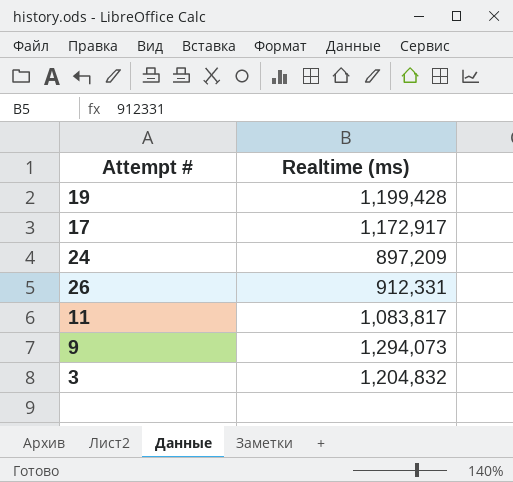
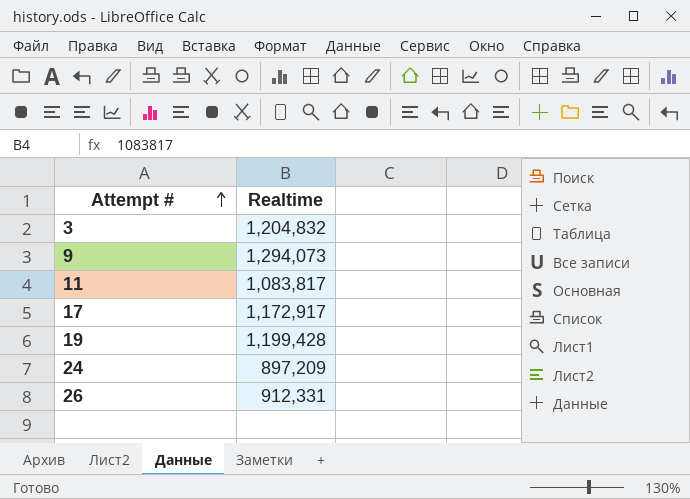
row order: none -> Attempt # ascending
column name: Realtime (ms) -> Realtime

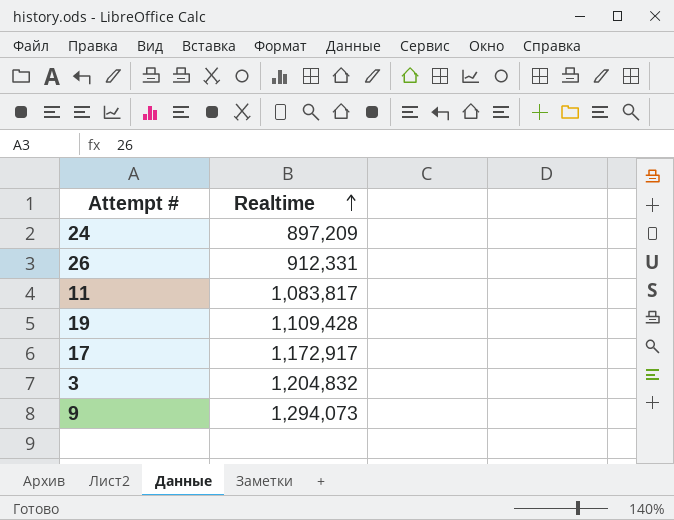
row order: Attempt # ascending -> Realtime ascending
19 | Realtime: 1,199,428 -> 1,109,428

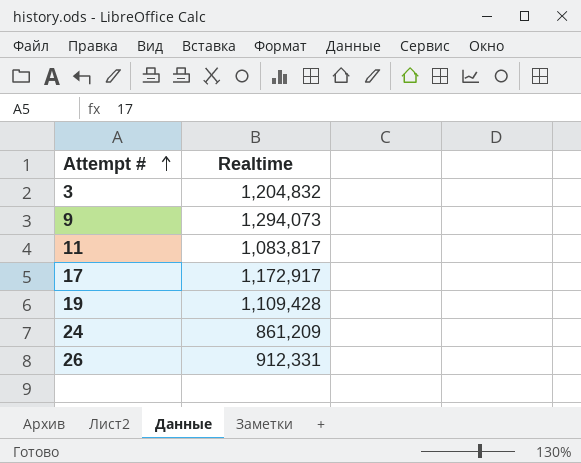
row order: Realtime ascending -> Attempt # ascending
24 | Realtime: 897,209 -> 861,209

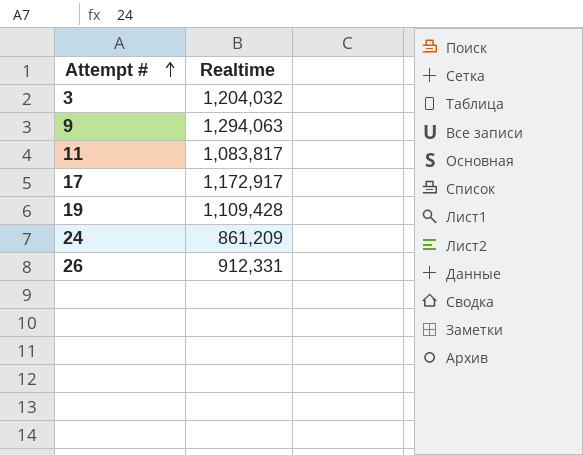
3 | Realtime: 1,204,832 -> 1,204,032
9 | Realtime: 1,294,073 -> 1,294,063

